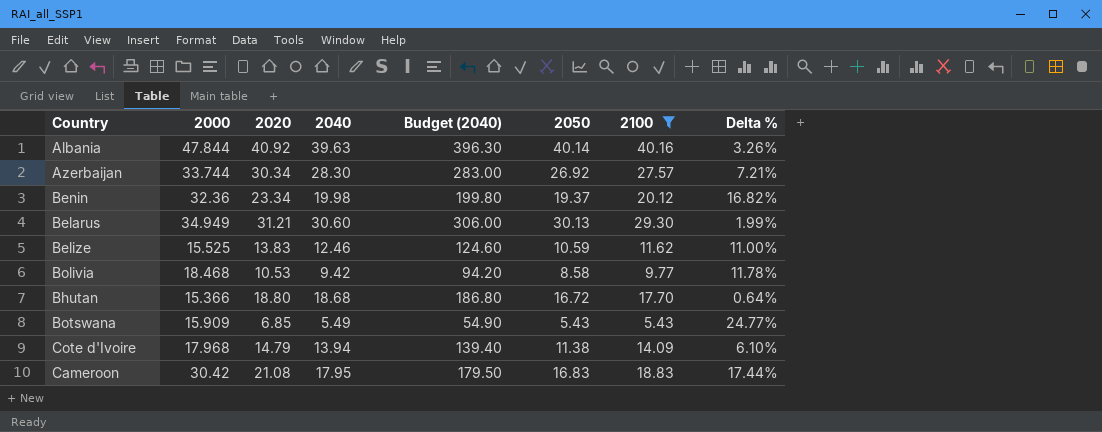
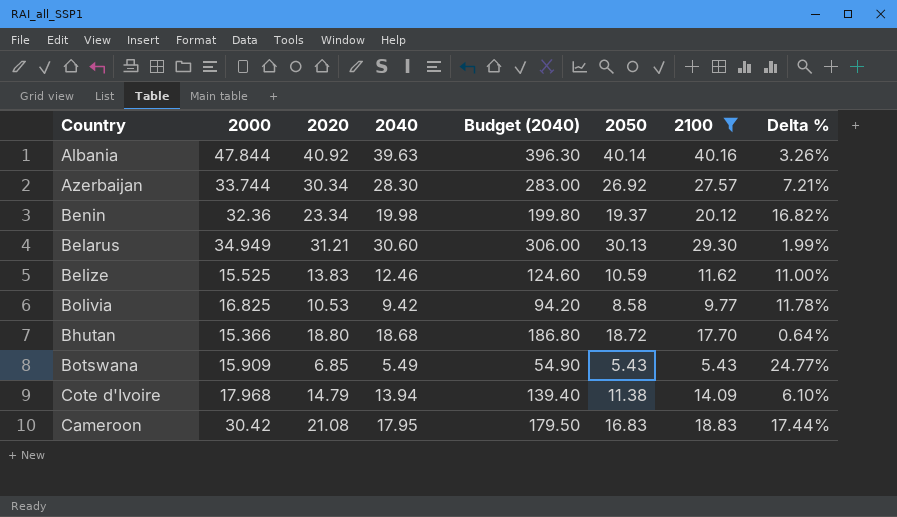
Bolivia | 2000: 18.468 -> 16.825
Bhutan | 2050: 16.72 -> 18.72

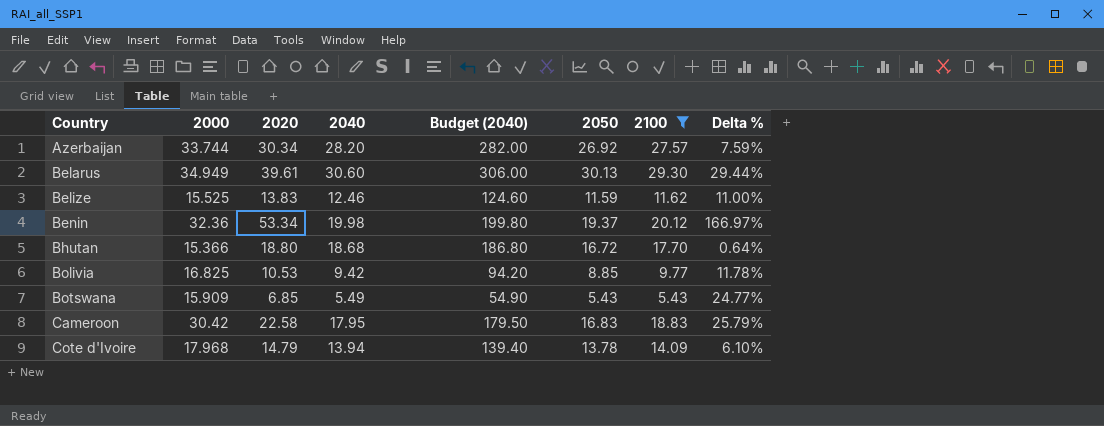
row order: none -> Country ascending
row Albania: 47.844 | 40.92 | 39.63 | 396.30 | 40.14 | 40.16 | 3.26% -> none
Azerbaijan | 2040: 28.30 -> 28.20
Azerbaijan | Budget (2040): 283.00 -> 282.00
Azerbaijan | Delta %: 7.21% -> 7.59%
Belarus | 2020: 31.21 -> 39.61
Belarus | Delta %: 1.99% -> 29.44%
Belize | 2050: 10.59 -> 11.59
Benin | 2020: 23.34 -> 53.34
Benin | Delta %: 16.82% -> 166.97%
Bhutan | 2050: 18.72 -> 16.72
Bolivia | 2050: 8.58 -> 8.85
Cameroon | 2020: 21.08 -> 22.58
Cameroon | Delta %: 17.44% -> 25.79%
Cote d'Ivoire | 2050: 11.38 -> 13.78

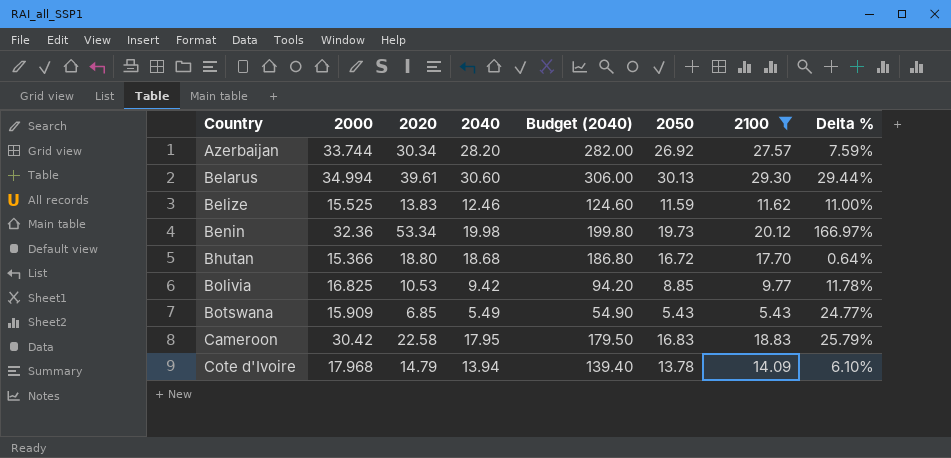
Belarus | 2000: 34.949 -> 34.994
Benin | 2050: 19.37 -> 19.73

